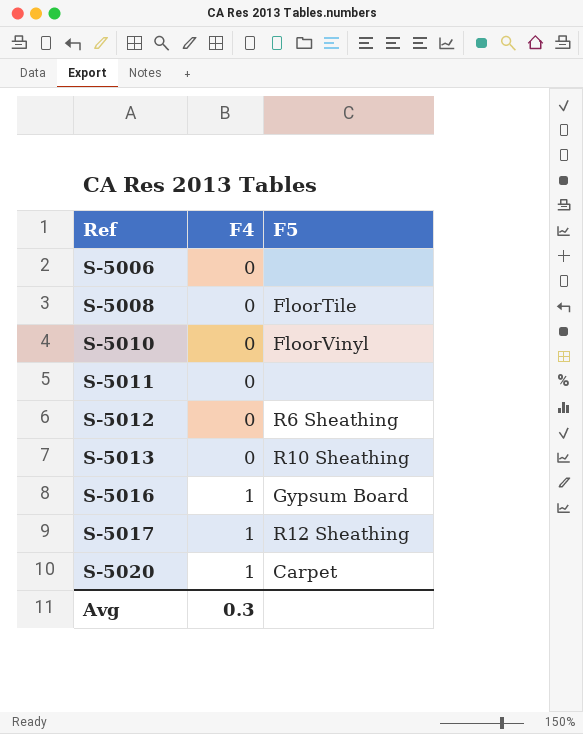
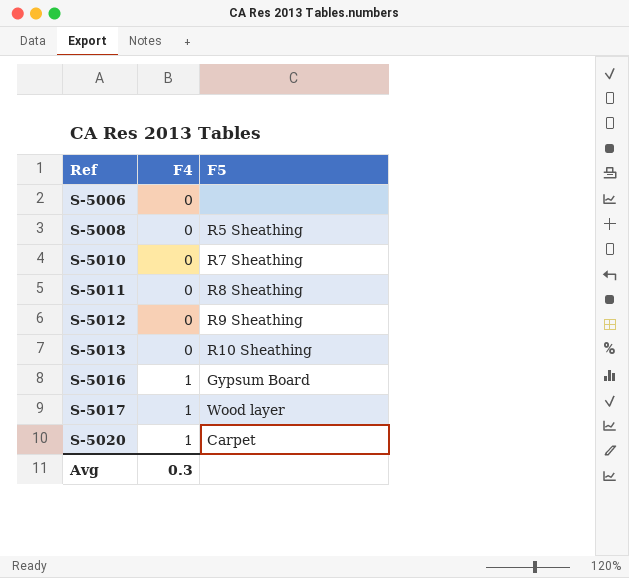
S-5008 | F5: FloorTile -> R5 Sheathing
S-5010 | F5: FloorVinyl -> R7 Sheathing
S-5011 | F5: none -> R8 Sheathing
S-5012 | F5: R6 Sheathing -> R9 Sheathing
S-5017 | F5: R12 Sheathing -> Wood layer

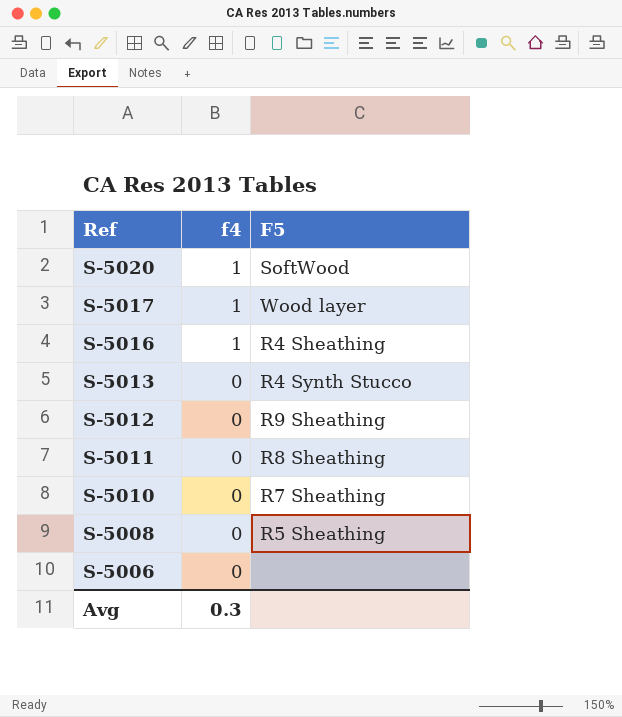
row order: Ref ascending -> Ref descending
column name: F4 -> f4
S-5020 | F5: Carpet -> SoftWood
S-5016 | F5: Gypsum Board -> R4 Sheathing
S-5013 | F5: R10 Sheathing -> R4 Synth Stucco

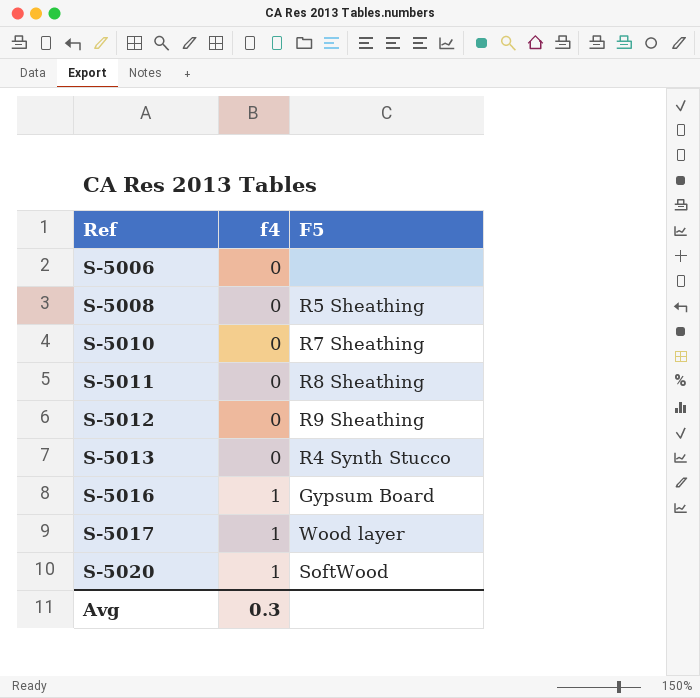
row order: Ref descending -> Ref ascending
S-5016 | F5: R4 Sheathing -> Gypsum Board

